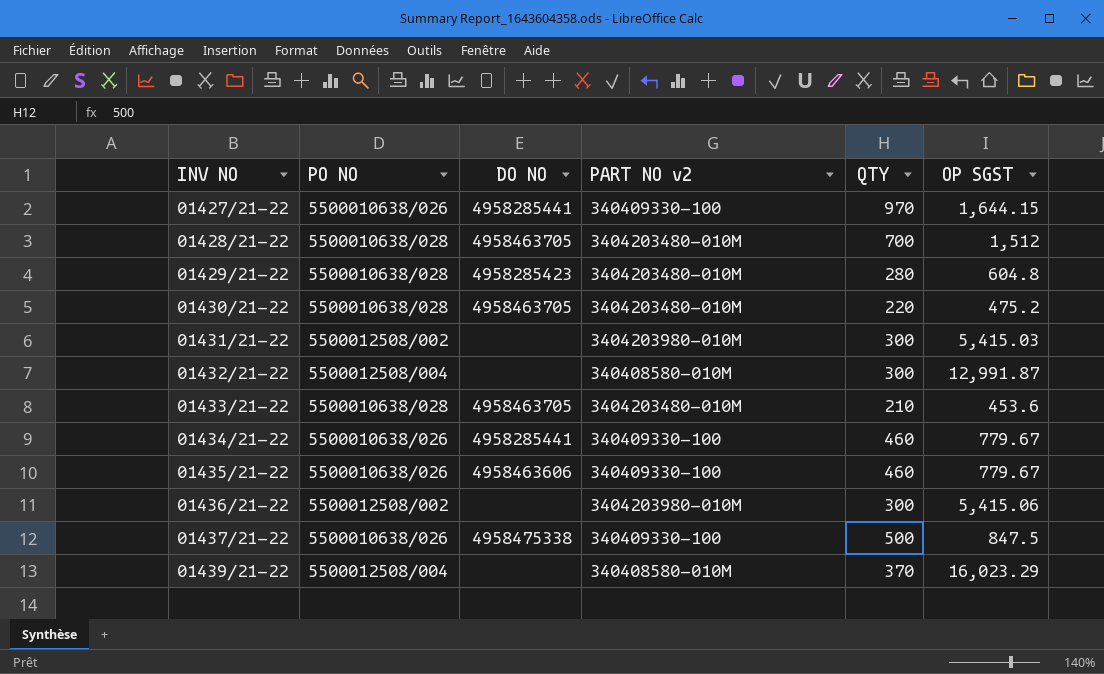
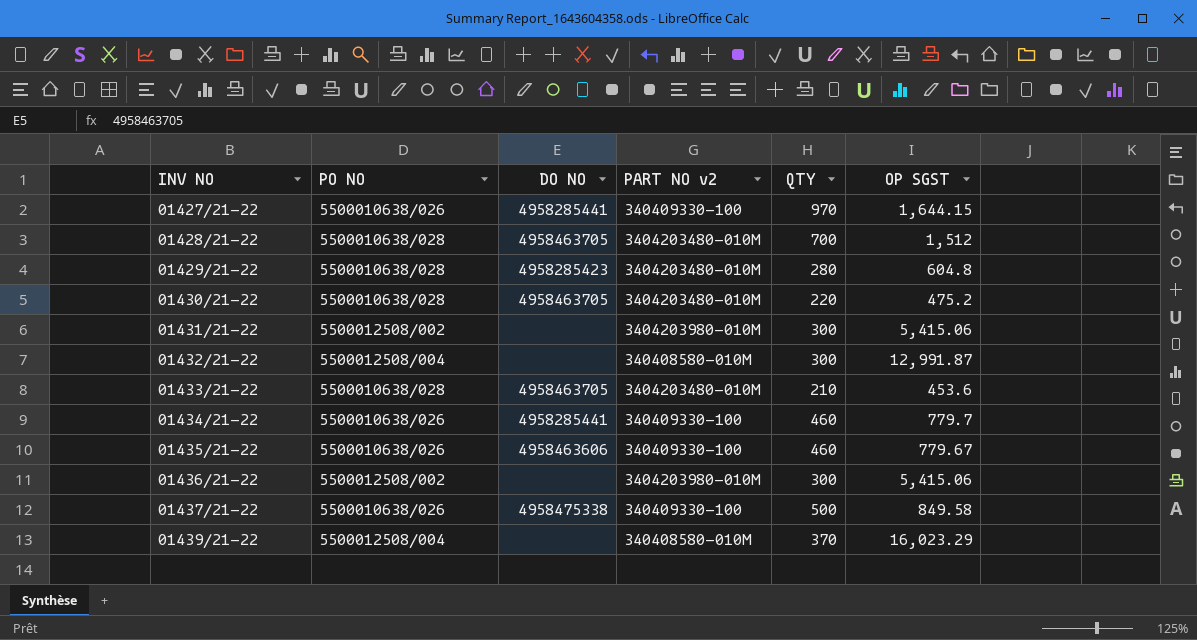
01431/21-22 | OP SGST: 5,415.03 -> 5,415.06
01434/21-22 | OP SGST: 779.67 -> 779.7
01437/21-22 | OP SGST: 847.5 -> 849.58

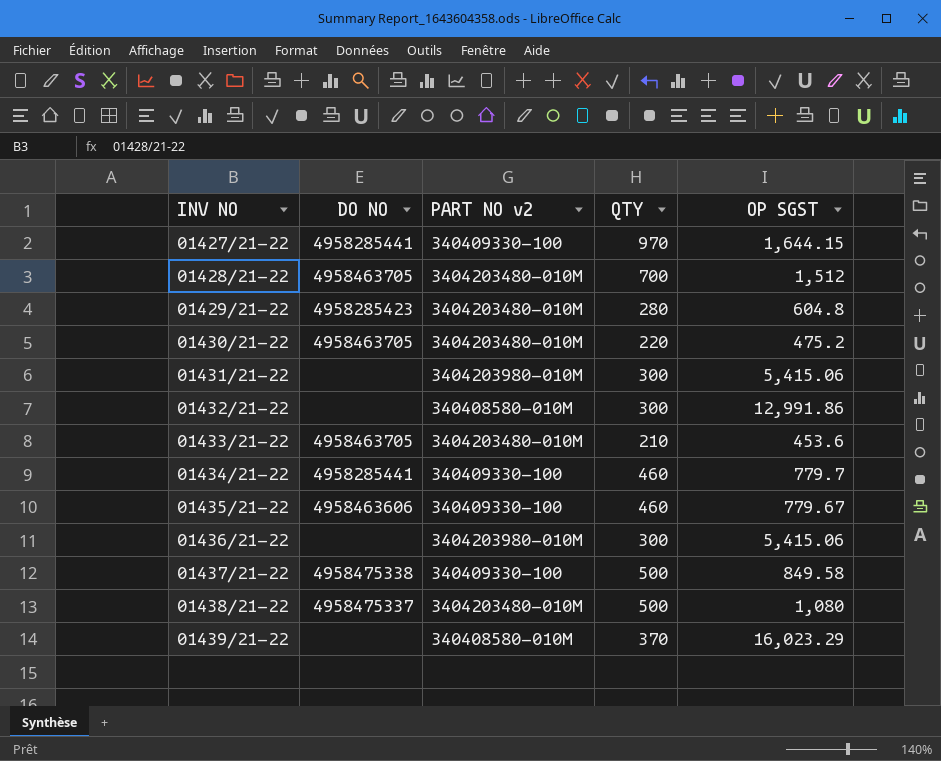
column PO NO | position: 2 -> none
01432/21-22 | OP SGST: 12,991.87 -> 12,991.86
row 01438/21-22: none -> 4958475337 | 3404203480-010M | 500 | 1,080

